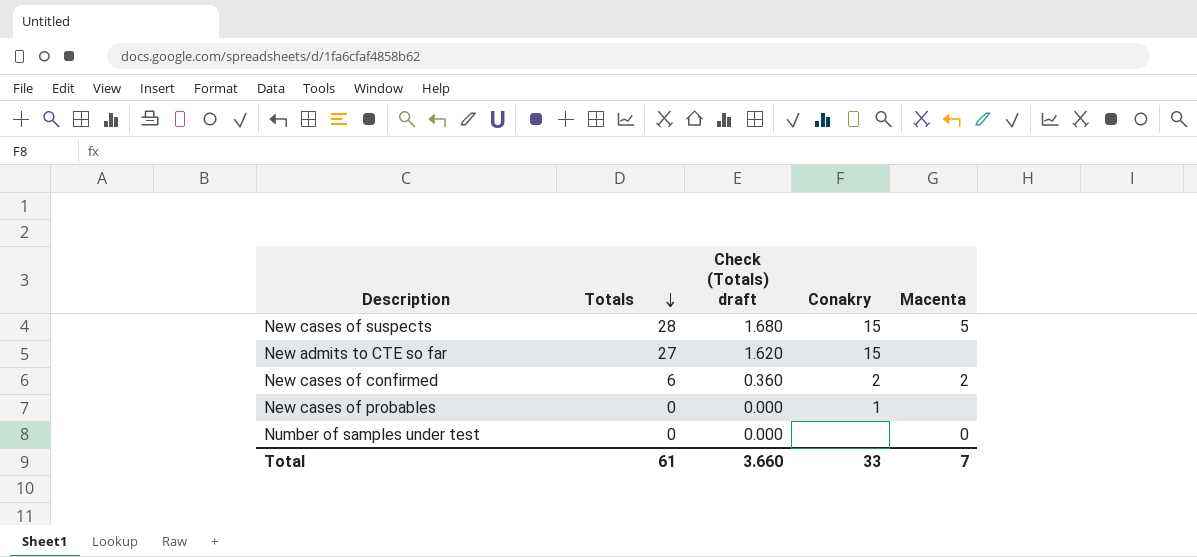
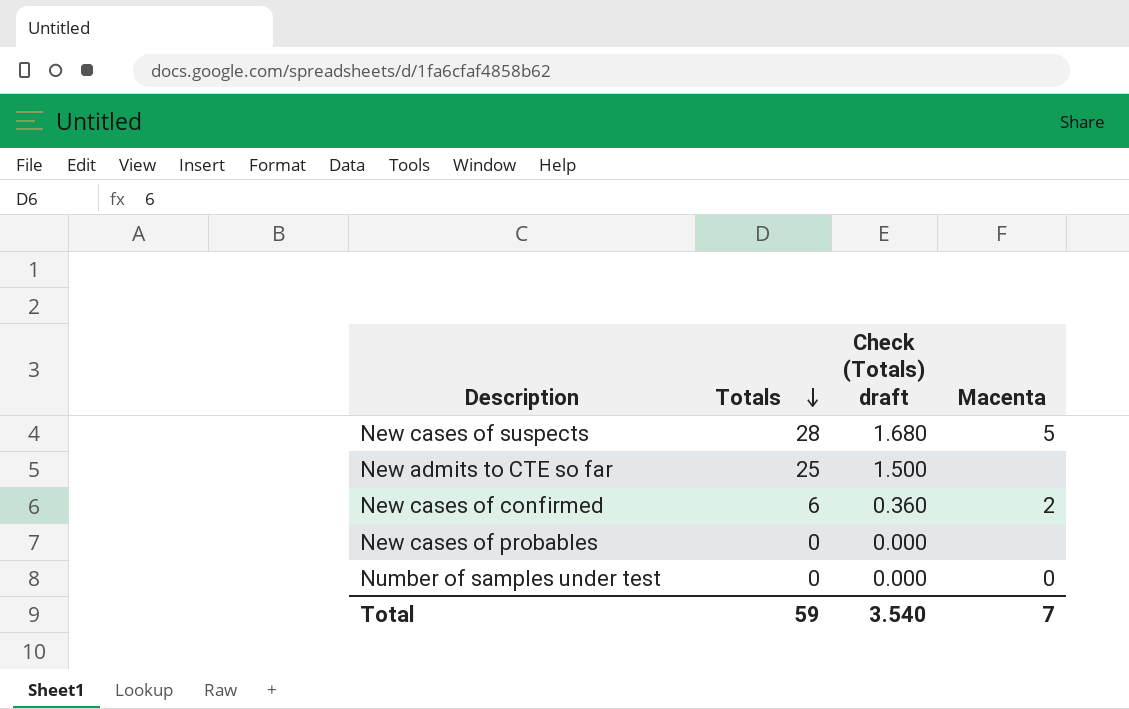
column Conakry | position: 4 -> none
New admits to CTE so far | Totals: 27 -> 25
New admits to CTE so far | Check (Totals) draft: 1.620 -> 1.500
Total | Totals: 61 -> 59
Total | Check (Totals) draft: 3.660 -> 3.540

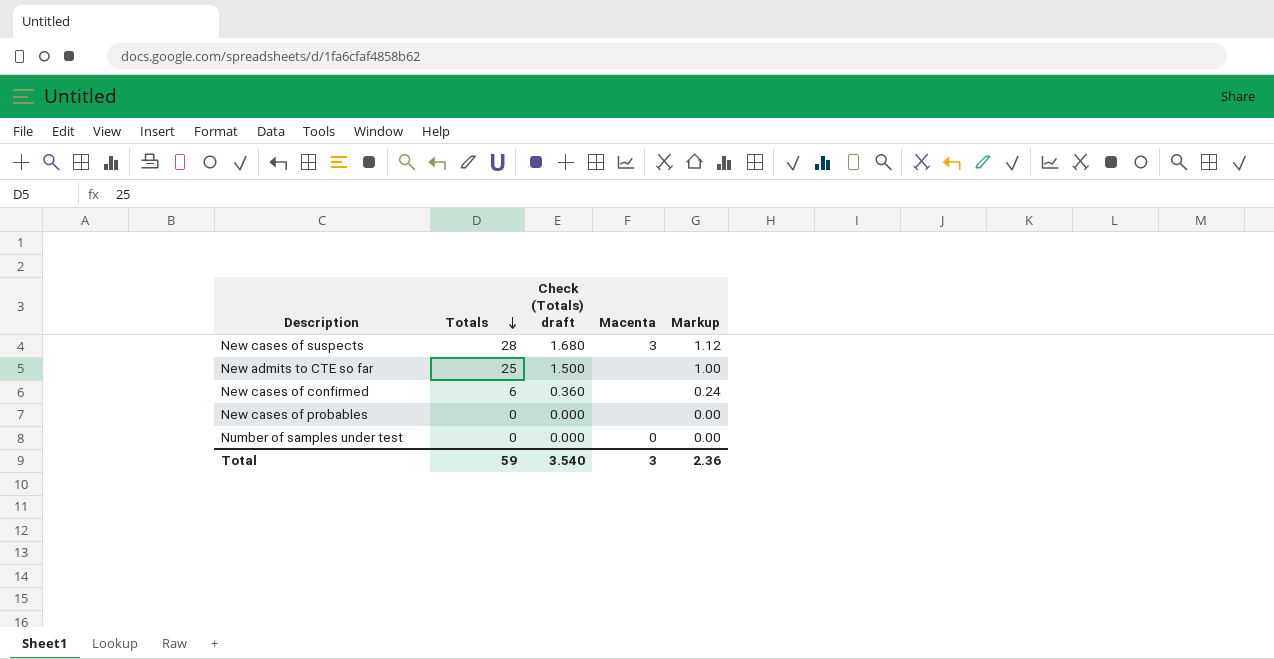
column Markup | formula: none -> [Totals] * 0.04
New cases of suspects | Macenta: 5 -> 3
New cases of confirmed | Macenta: 2 -> none
Total | Macenta: 7 -> 3

